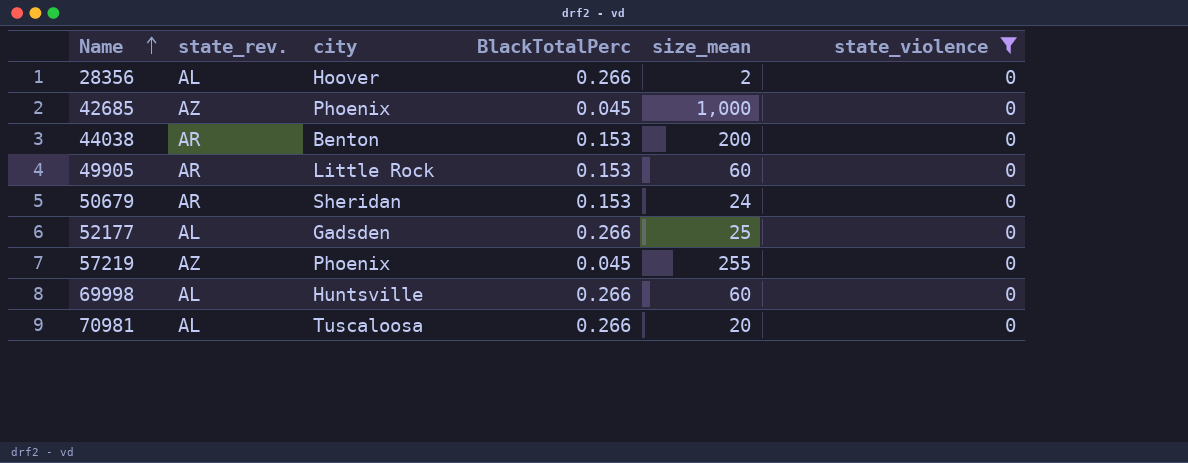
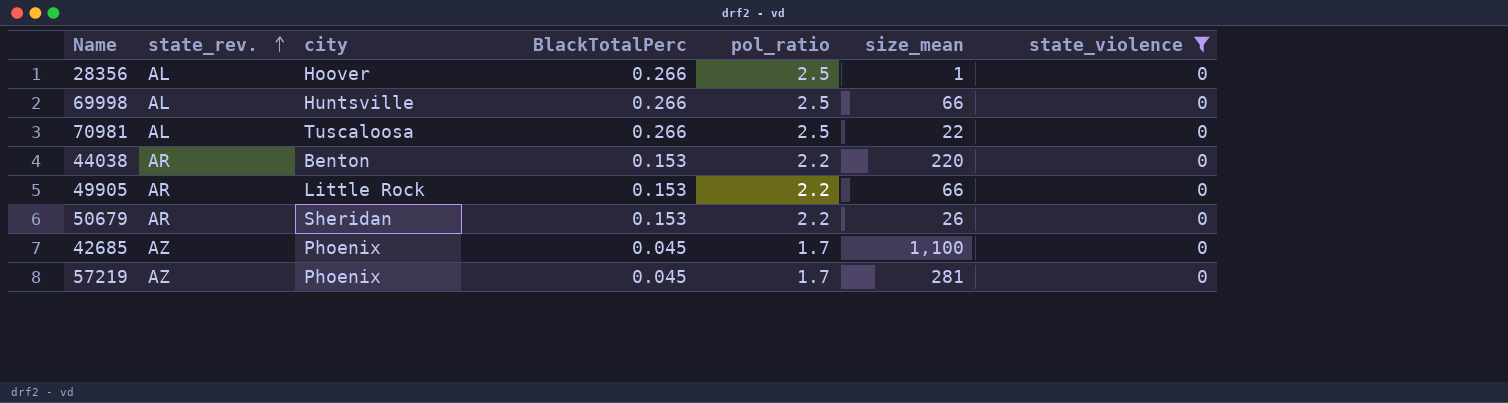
row order: Name ascending -> state_rev. ascending
column pol_ratio | position: none -> 5
row 52177: AL | Gadsden | 0.266 | 25 | 0 -> none
28356 | size_mean: 2 -> 1
69998 | size_mean: 60 -> 66
70981 | size_mean: 20 -> 22
44038 | size_mean: 200 -> 220
49905 | size_mean: 60 -> 66
50679 | size_mean: 24 -> 26
42685 | size_mean: 1,000 -> 1,100
57219 | size_mean: 255 -> 281

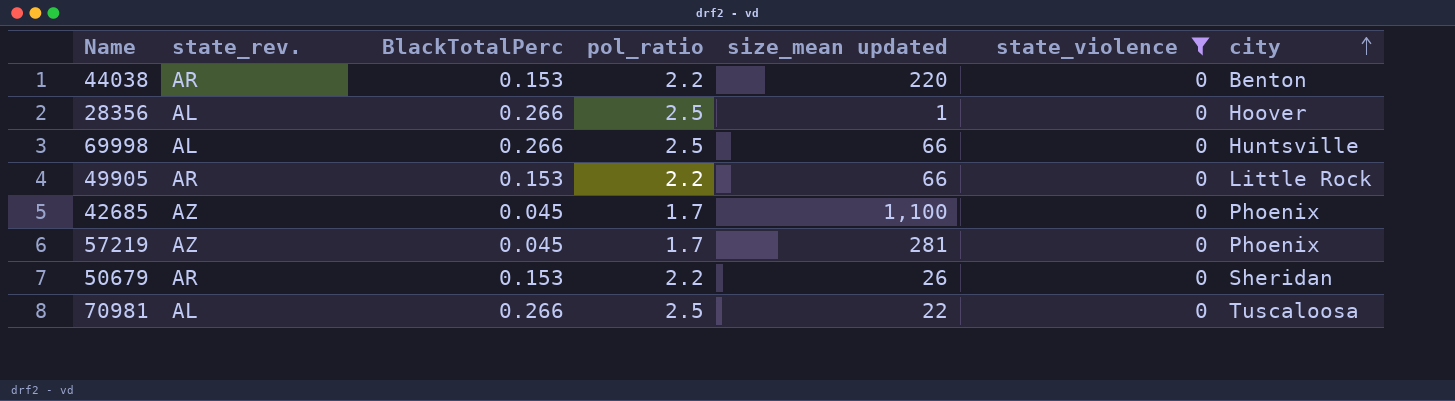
row order: state_rev. ascending -> city ascending
column name: size_mean -> size_mean updated
column city | position: 3 -> 7

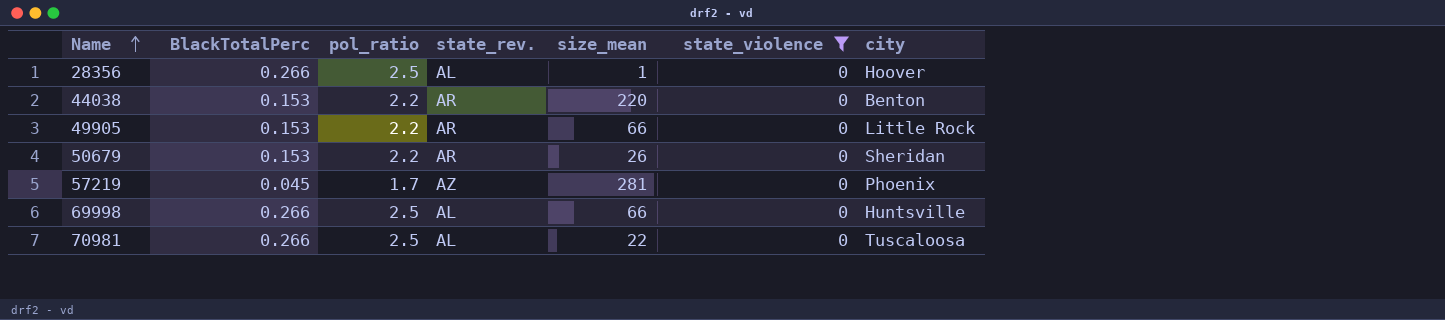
row order: city ascending -> Name ascending
column state_rev. | position: 2 -> 4
column name: size_mean updated -> size_mean
row 42685: AZ | 0.045 | 1.7 | 1,100 | 0 | Phoenix -> none

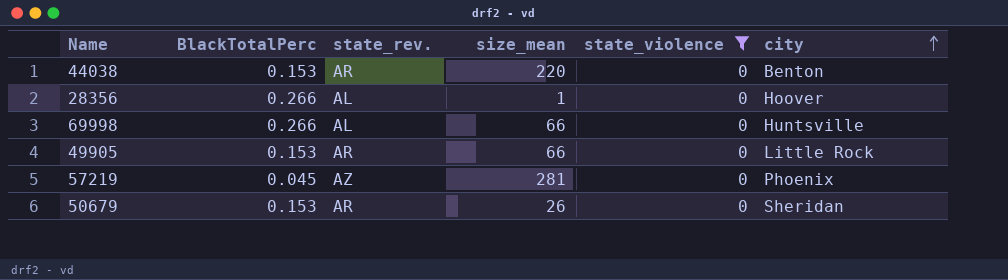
row order: Name ascending -> city ascending
column pol_ratio | position: 3 -> none
row 70981: 0.266 | 2.5 | AL | 22 | 0 | Tuscaloosa -> none

